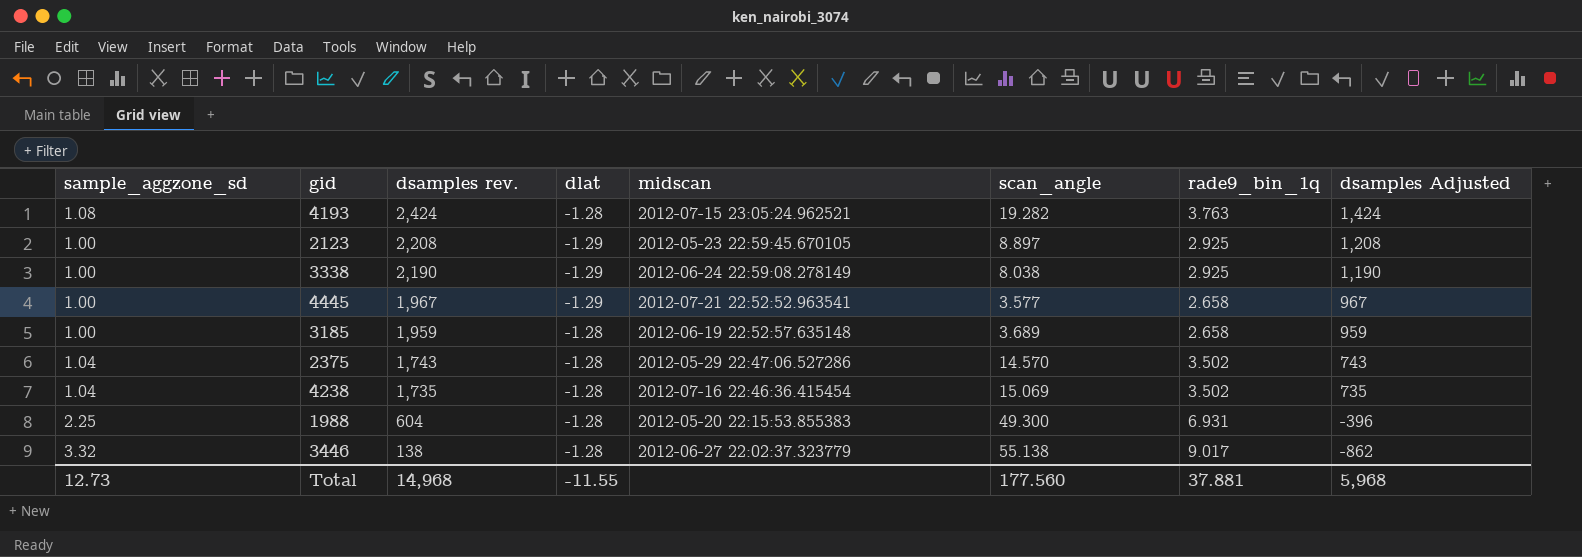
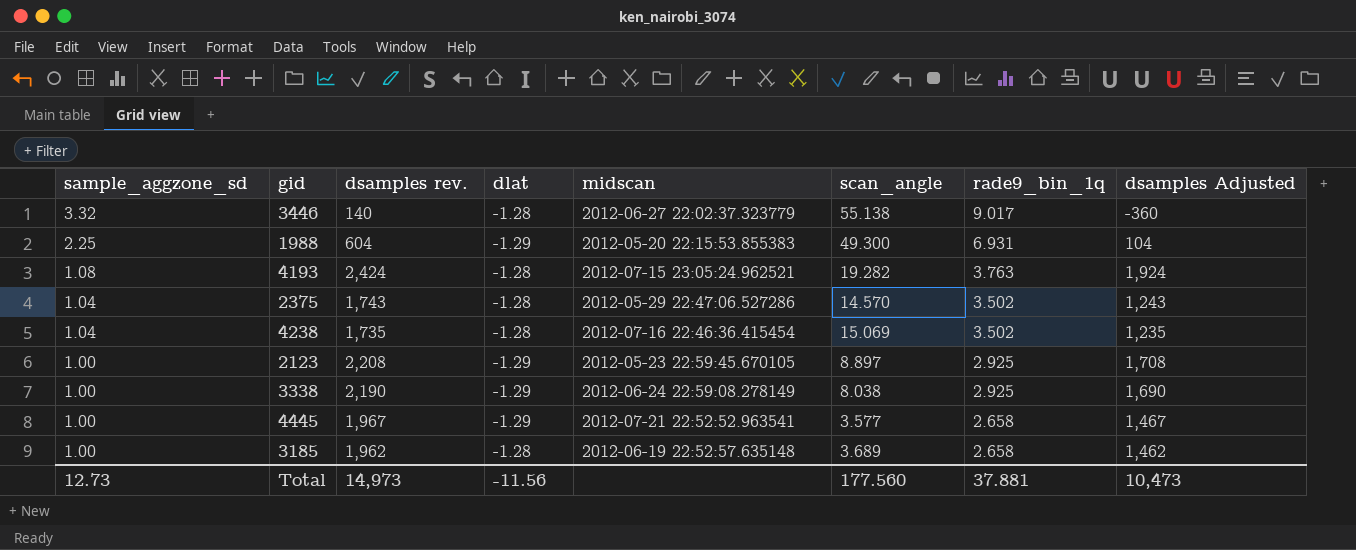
row order: dsamples rev. descending -> sample_aggzone_sd descending
column dsamples Adjusted | formula: [dsamples rev.] - 1000 -> [dsamples rev.] - 500
3446 | dsamples rev.: 138 -> 140
1988 | dlat: -1.28 -> -1.29
3185 | dsamples rev.: 1,959 -> 1,962
Total | dsamples rev.: 14,968 -> 14,973
Total | dlat: -11.55 -> -11.56
Total | dsamples Adjusted: 5,968 -> 10,473

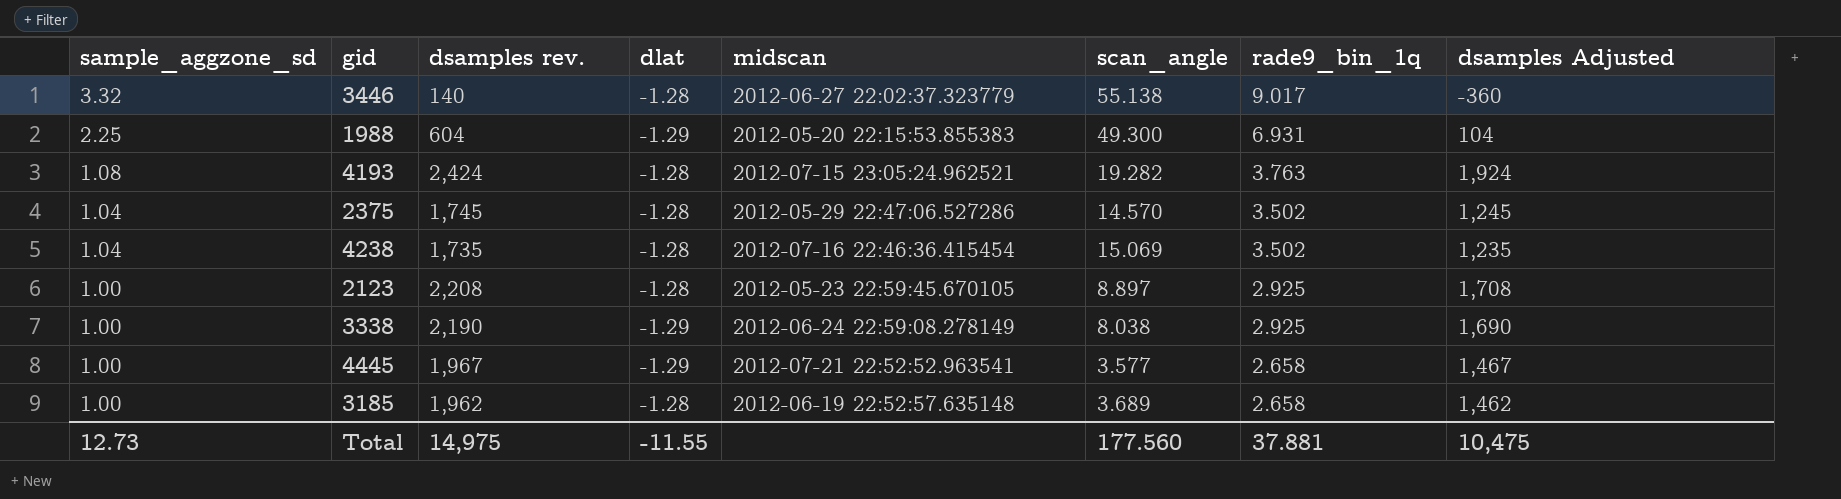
2375 | dsamples rev.: 1,743 -> 1,745
2375 | dsamples Adjusted: 1,243 -> 1,245
2123 | dlat: -1.29 -> -1.28
Total | dsamples rev.: 14,973 -> 14,975
Total | dlat: -11.56 -> -11.55
Total | dsamples Adjusted: 10,473 -> 10,475

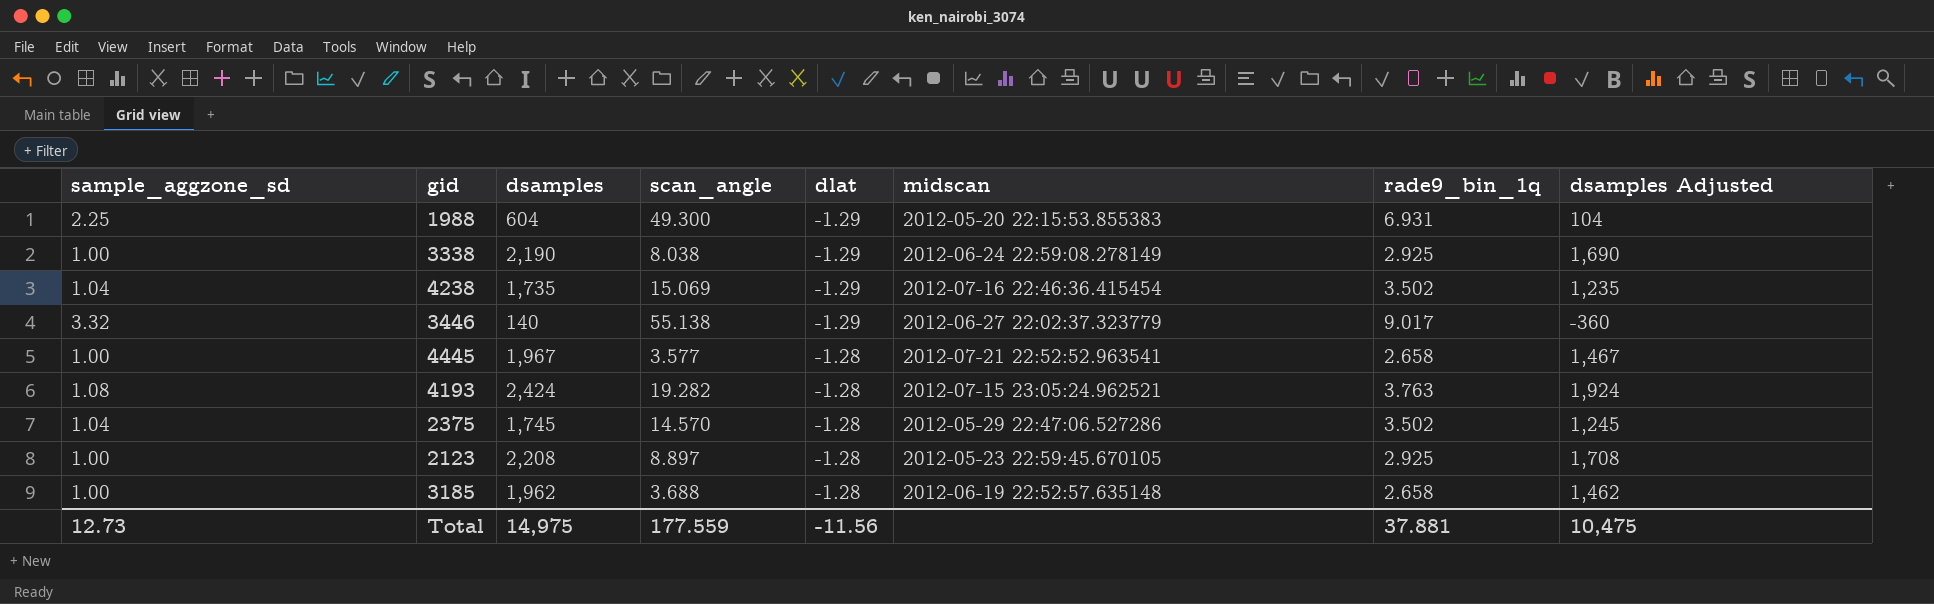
row order: sample_aggzone_sd descending -> dlat ascending
column name: dsamples rev. -> dsamples
column scan_angle | position: 6 -> 4
4238 | dlat: -1.28 -> -1.29
3446 | dlat: -1.28 -> -1.29
4445 | dlat: -1.29 -> -1.28
3185 | scan_angle: 3.689 -> 3.688
Total | scan_angle: 177.560 -> 177.559
Total | dlat: -11.55 -> -11.56

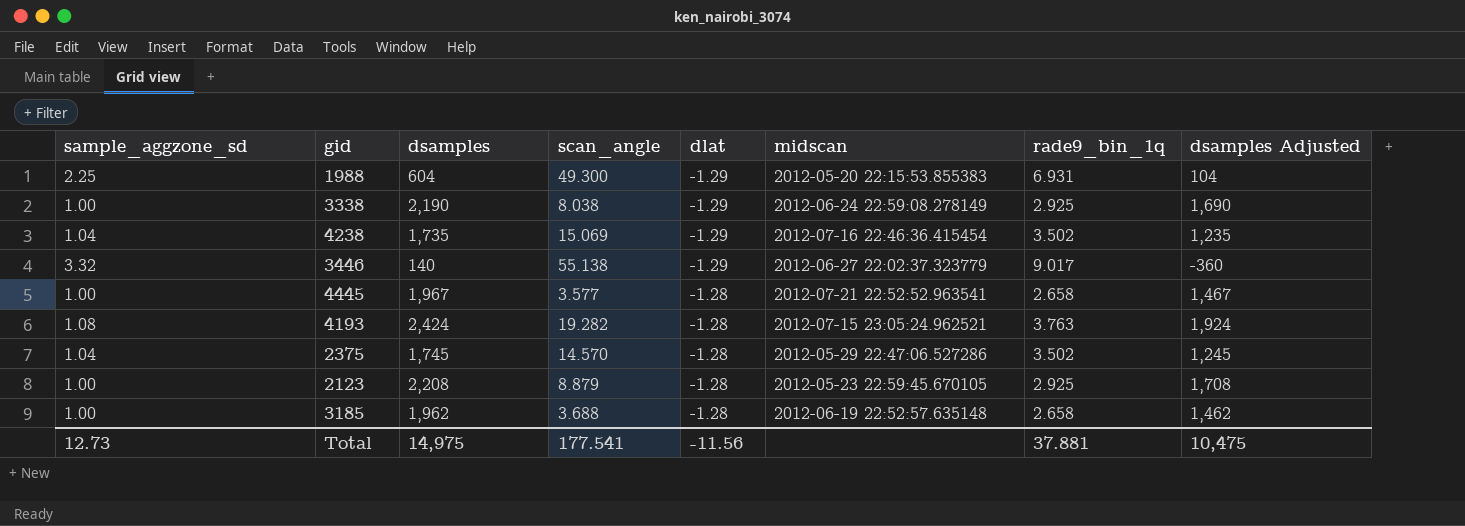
2123 | scan_angle: 8.897 -> 8.879
Total | scan_angle: 177.559 -> 177.541

